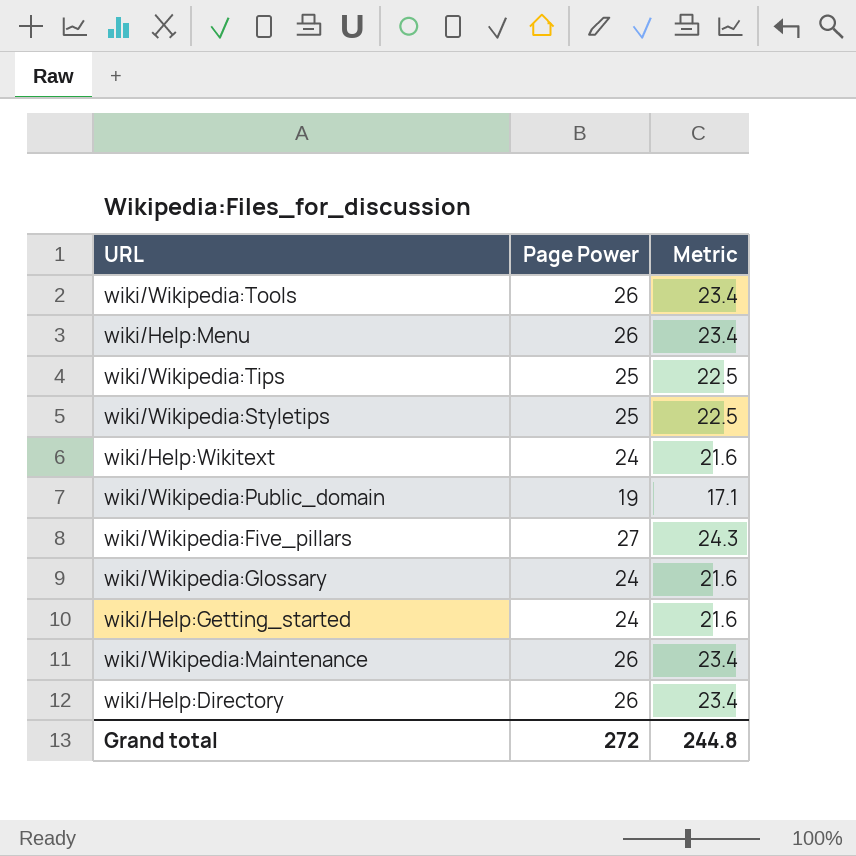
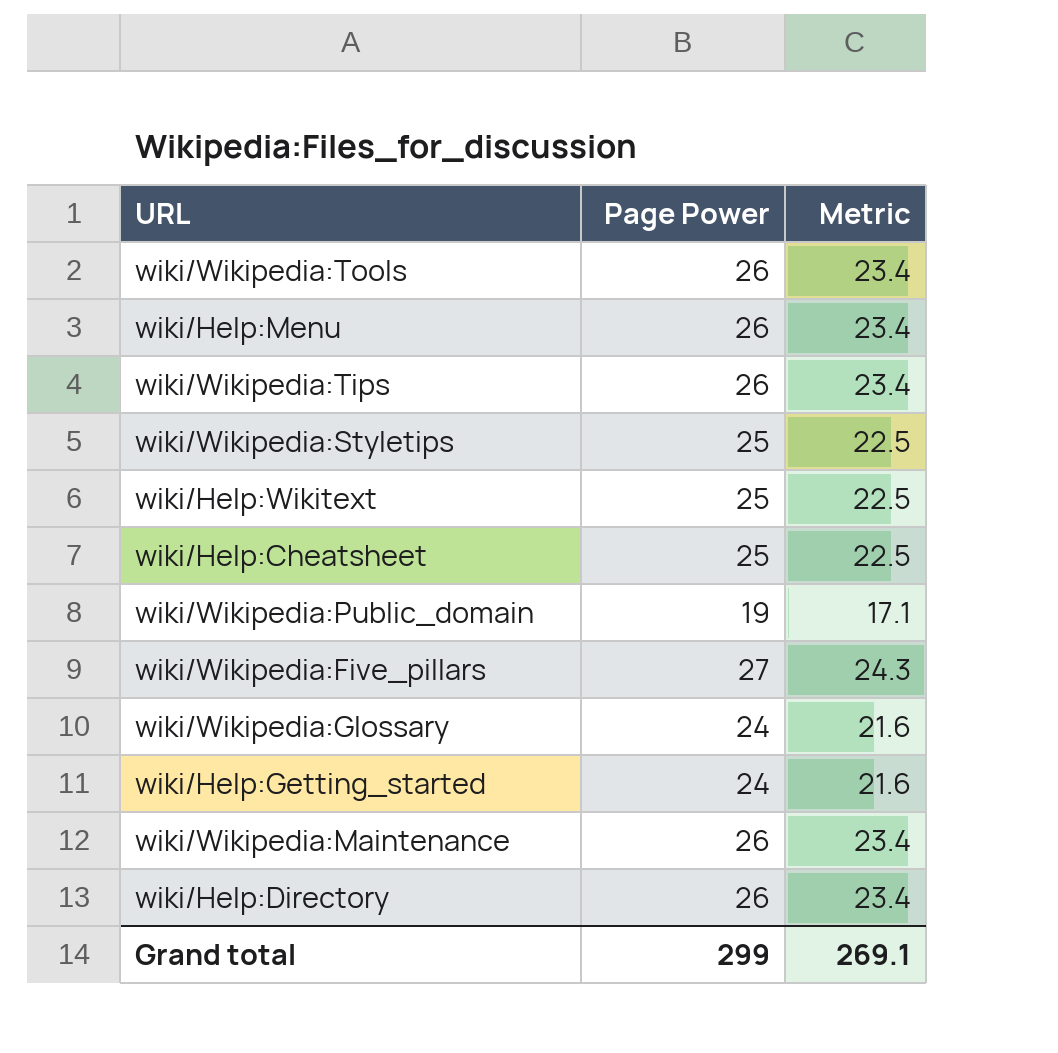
wiki/Wikipedia:Tips | Page Power: 25 -> 26
wiki/Wikipedia:Tips | Metric: 22.5 -> 23.4
wiki/Help:Wikitext | Page Power: 24 -> 25
wiki/Help:Wikitext | Metric: 21.6 -> 22.5
row wiki/Help:Cheatsheet: none -> 25 | 22.5
Grand total | Page Power: 272 -> 299
Grand total | Metric: 244.8 -> 269.1

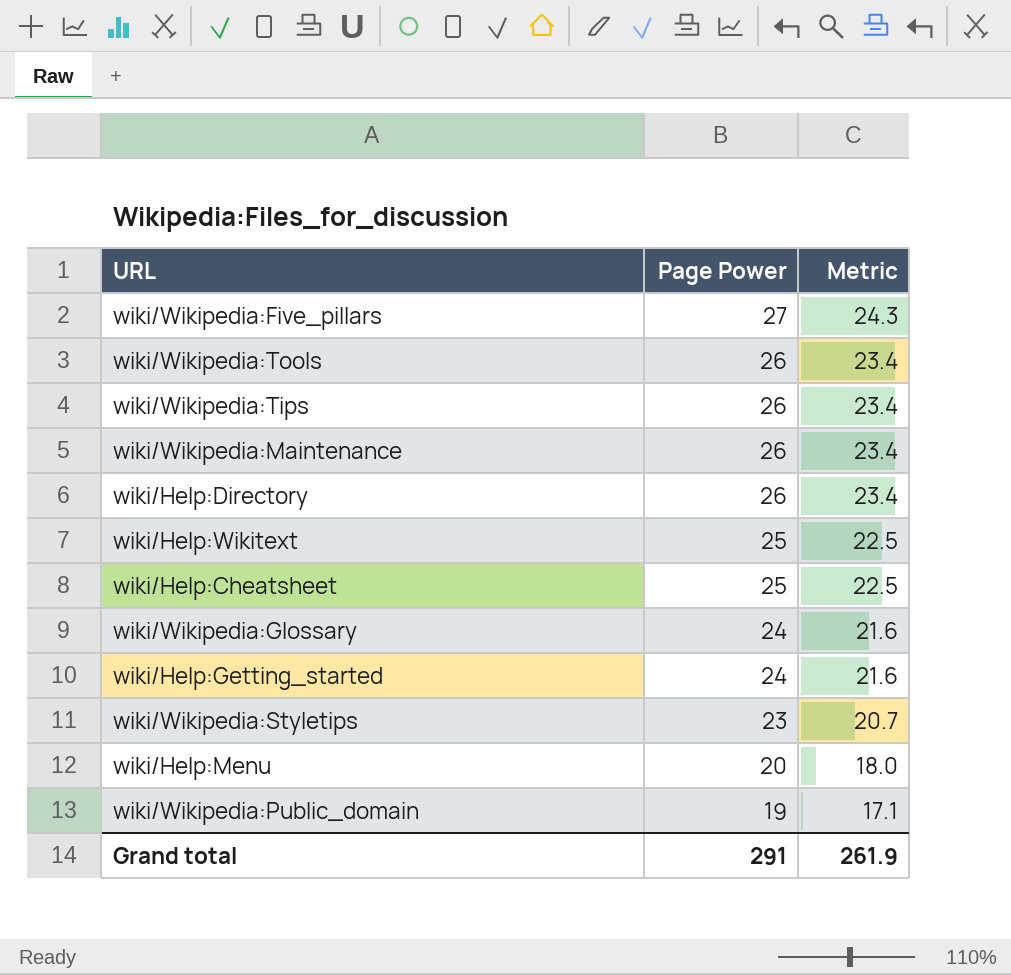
row order: none -> Page Power descending
wiki/Wikipedia:Styletips | Page Power: 25 -> 23
wiki/Wikipedia:Styletips | Metric: 22.5 -> 20.7
wiki/Help:Menu | Page Power: 26 -> 20
wiki/Help:Menu | Metric: 23.4 -> 18.0
Grand total | Page Power: 299 -> 291
Grand total | Metric: 269.1 -> 261.9

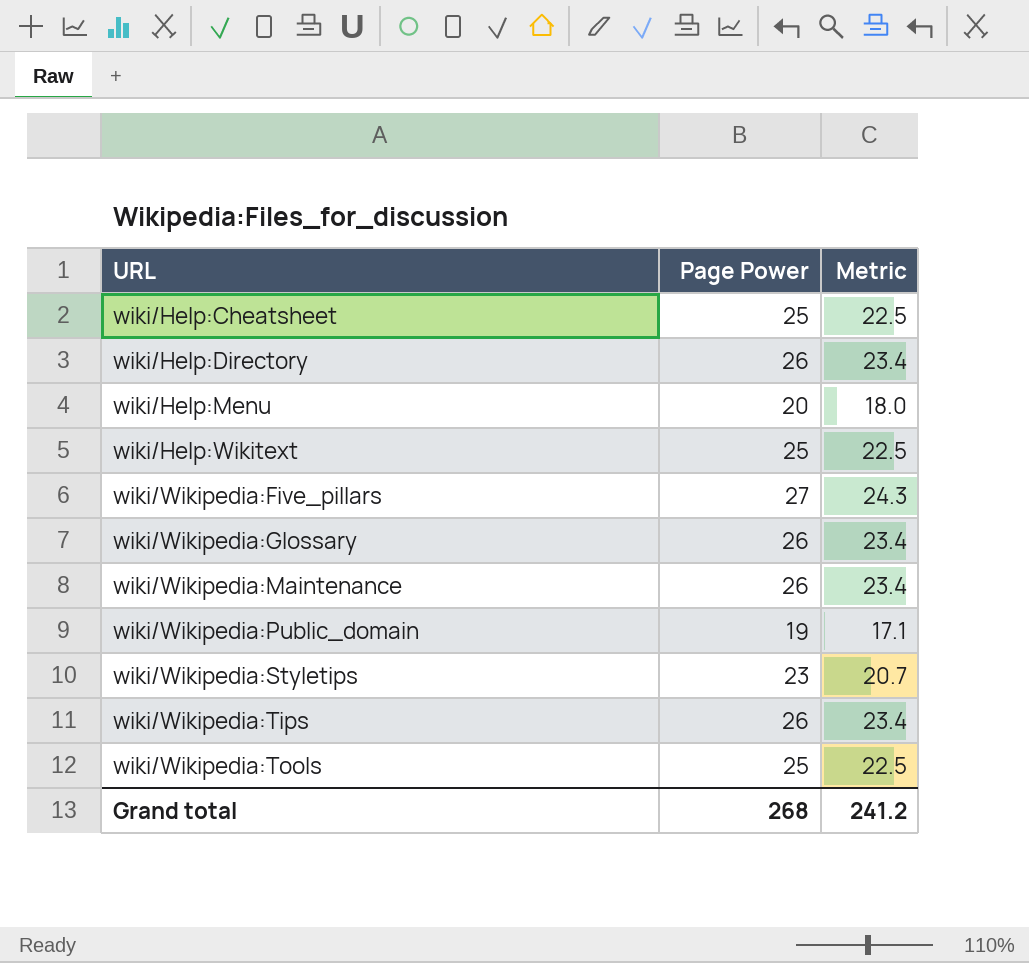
row order: Page Power descending -> URL ascending
row wiki/Help:Getting_started: 24 | 21.6 -> none
wiki/Wikipedia:Glossary | Page Power: 24 -> 26
wiki/Wikipedia:Glossary | Metric: 21.6 -> 23.4
wiki/Wikipedia:Tools | Page Power: 26 -> 25
wiki/Wikipedia:Tools | Metric: 23.4 -> 22.5
Grand total | Page Power: 291 -> 268
Grand total | Metric: 261.9 -> 241.2

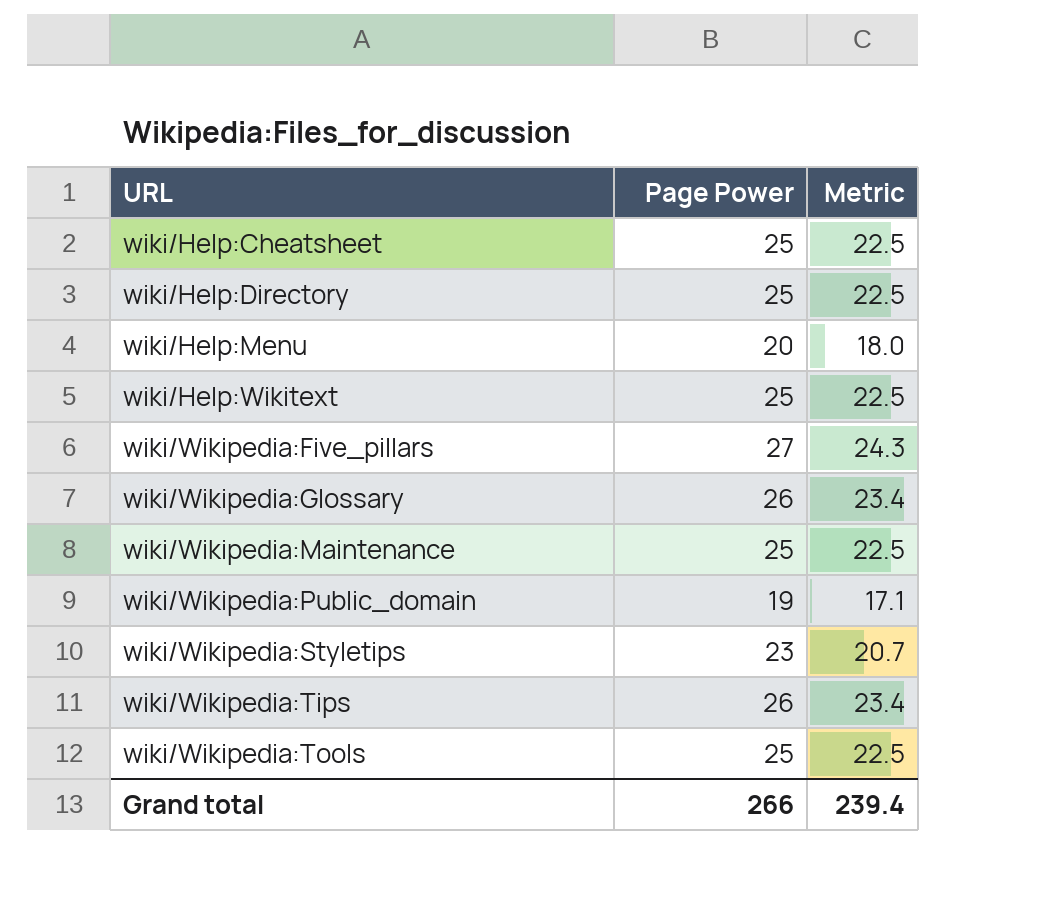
wiki/Help:Directory | Page Power: 26 -> 25
wiki/Help:Directory | Metric: 23.4 -> 22.5
wiki/Wikipedia:Maintenance | Page Power: 26 -> 25
wiki/Wikipedia:Maintenance | Metric: 23.4 -> 22.5
Grand total | Page Power: 268 -> 266
Grand total | Metric: 241.2 -> 239.4

